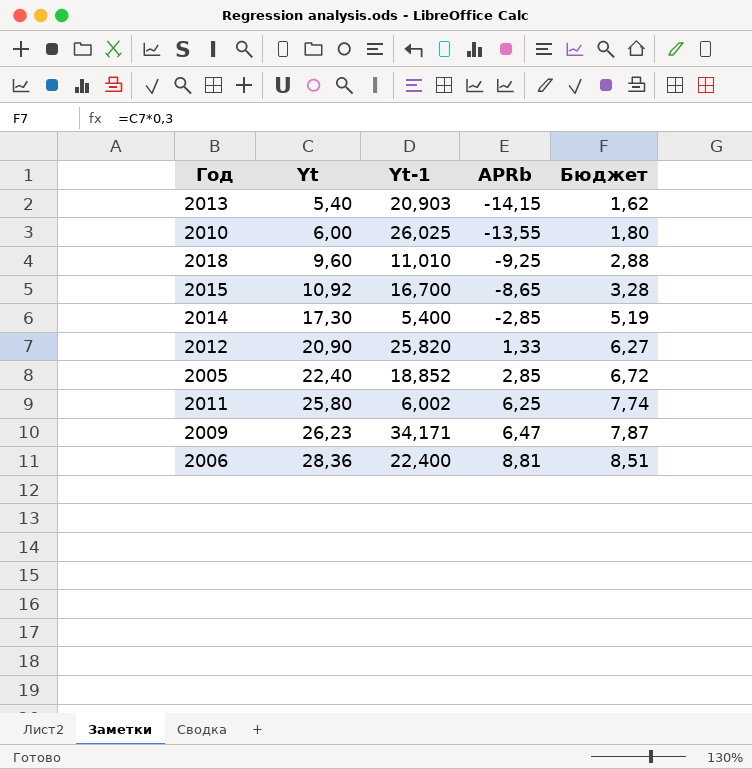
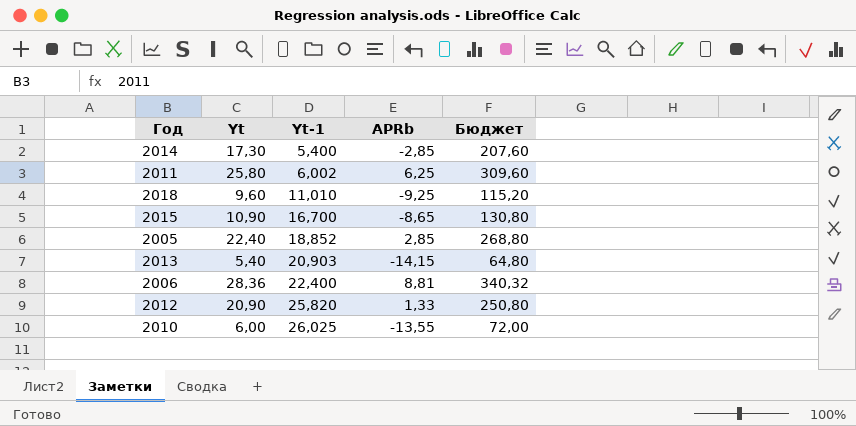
row order: Yt ascending -> Yt-1 ascending
column Бюджет | formula: [Yt] * 0,3 -> [Yt] * 12
row 2009: 26,23 | 34,171 | 6,47 | 7,87 -> none
2015 | Yt: 10,92 -> 10,90

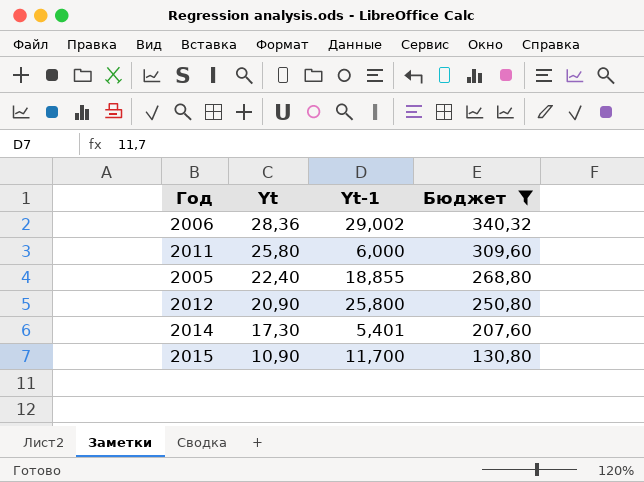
filter: none -> Бюджет >= 130,80
row order: Yt-1 ascending -> Yt descending
column APRb | position: 4 -> none
2006 | Yt-1: 22,400 -> 29,002
2011 | Yt-1: 6,002 -> 6,000
2005 | Yt-1: 18,852 -> 18,855
2012 | Yt-1: 25,820 -> 25,800
2014 | Yt-1: 5,400 -> 5,401
2015 | Yt-1: 16,700 -> 11,700

